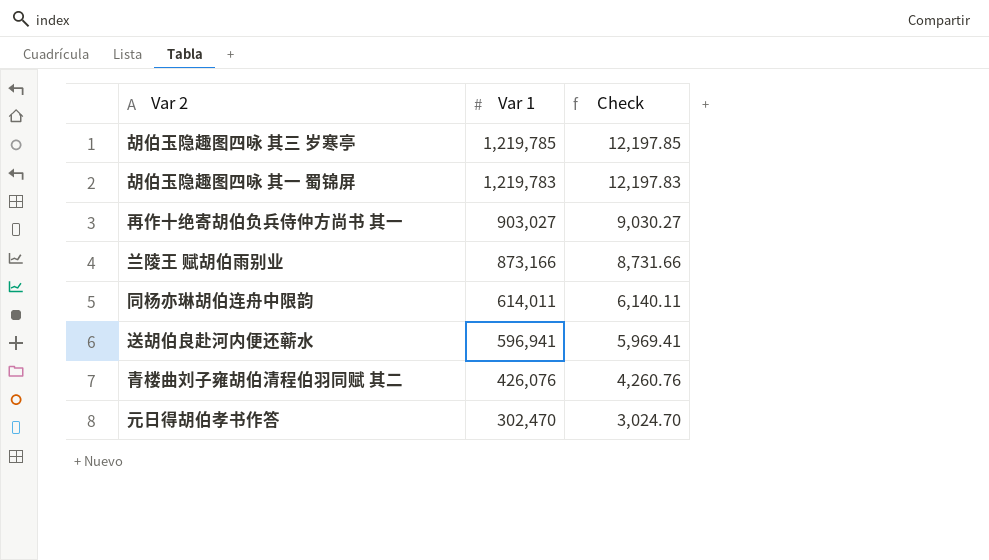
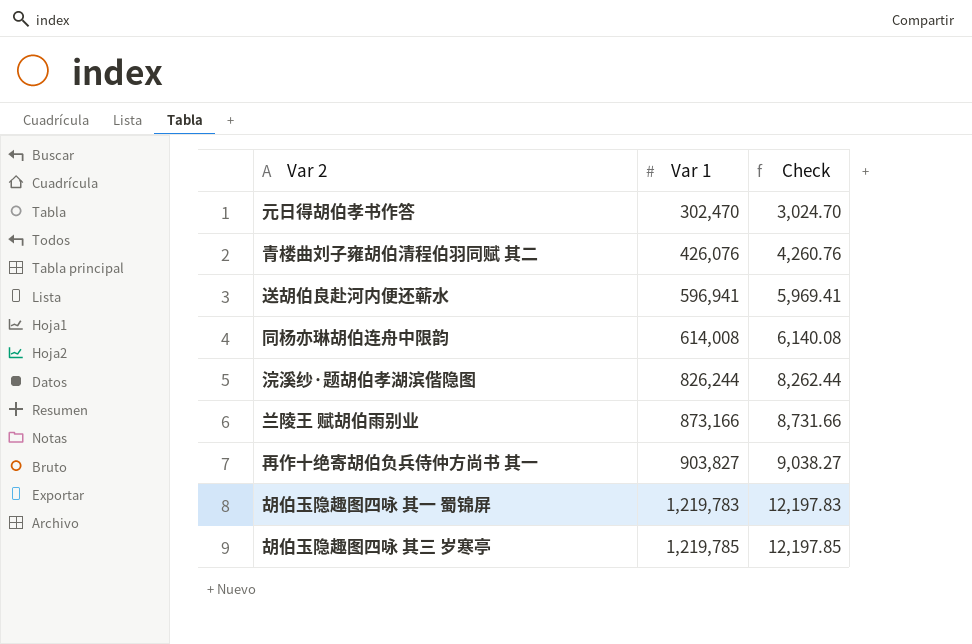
row order: Var 1 descending -> Var 1 ascending
同杨亦琳胡伯连舟中限韵 | Var 1: 614,011 -> 614,008
同杨亦琳胡伯连舟中限韵 | Check: 6,140.11 -> 6,140.08
row 浣溪纱·题胡伯孝湖滨偕隐图: none -> 826,244 | 8,262.44
再作十绝寄胡伯负兵侍仲方尚书 其一 | Var 1: 903,027 -> 903,827
再作十绝寄胡伯负兵侍仲方尚书 其一 | Check: 9,030.27 -> 9,038.27

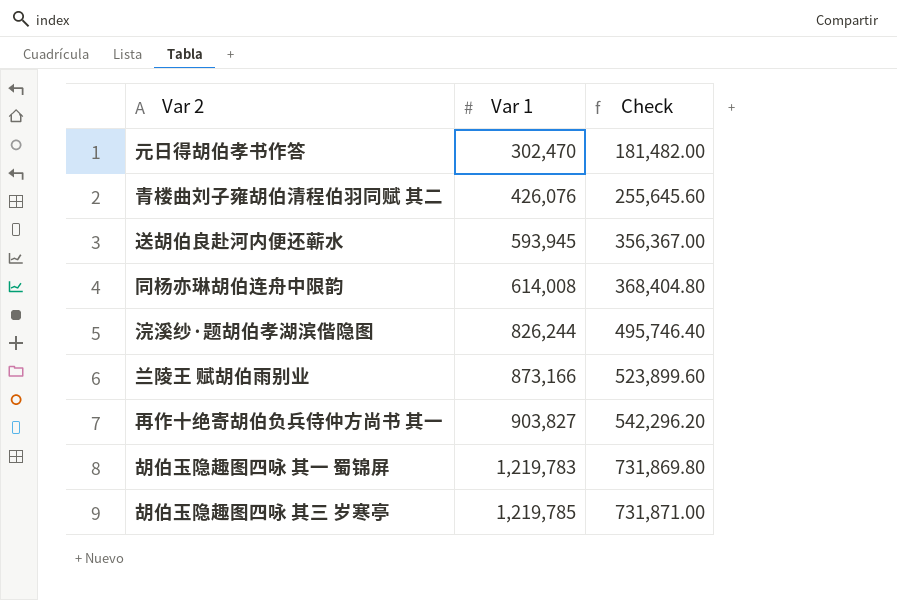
column Check | formula: [Var 1] * 0.01 -> [Var 1] * 0.6
送胡伯良赴河内便还蕲水 | Var 1: 596,941 -> 593,945

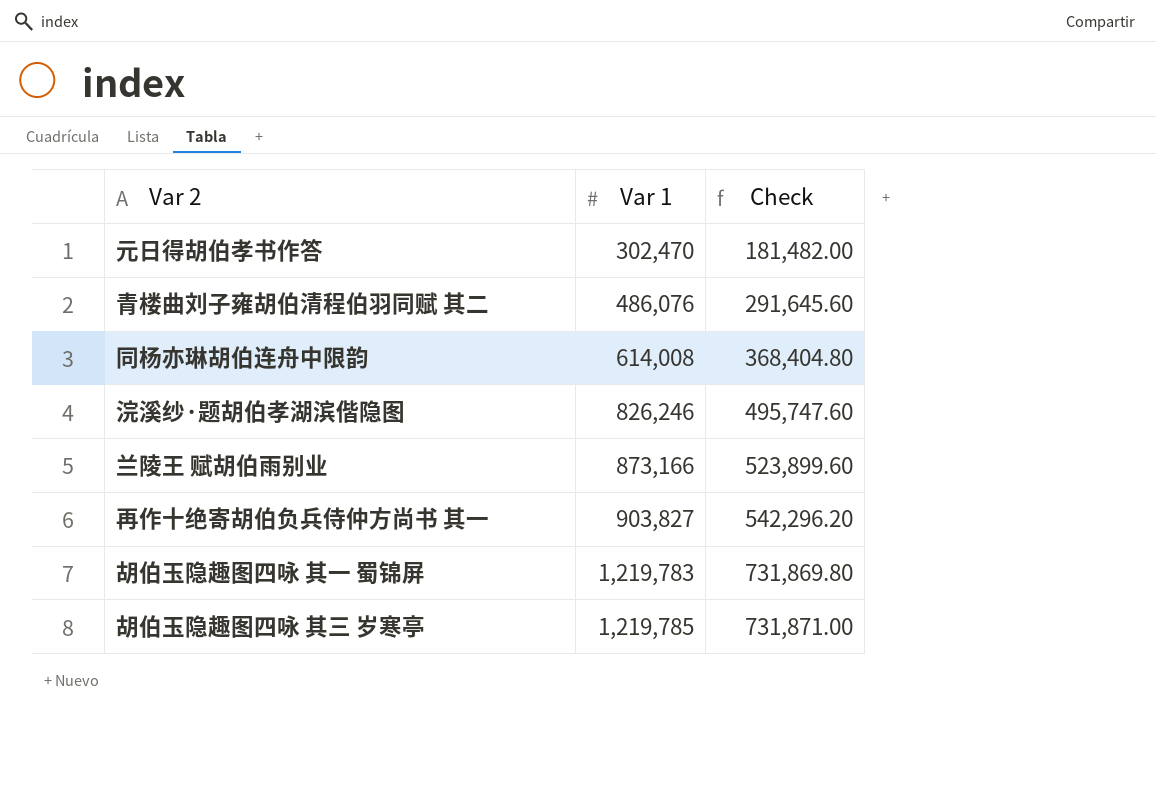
row 送胡伯良赴河内便还蕲水: 593,945 | 356,367.00 -> none
青楼曲刘子雍胡伯清程伯羽同赋 其二 | Var 1: 426,076 -> 486,076
青楼曲刘子雍胡伯清程伯羽同赋 其二 | Check: 255,645.60 -> 291,645.60
浣溪纱·题胡伯孝湖滨偕隐图 | Var 1: 826,244 -> 826,246
浣溪纱·题胡伯孝湖滨偕隐图 | Check: 495,746.40 -> 495,747.60

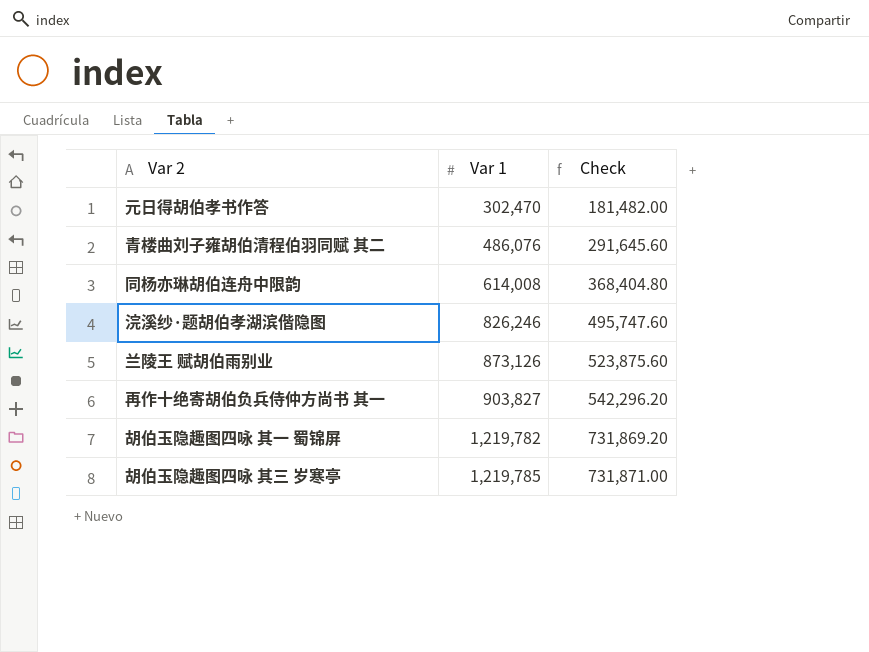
兰陵王 赋胡伯雨别业 | Var 1: 873,166 -> 873,126
兰陵王 赋胡伯雨别业 | Check: 523,899.60 -> 523,875.60
胡伯玉隐趣图四咏 其一 蜀锦屏 | Var 1: 1,219,783 -> 1,219,782
胡伯玉隐趣图四咏 其一 蜀锦屏 | Check: 731,869.80 -> 731,869.20

